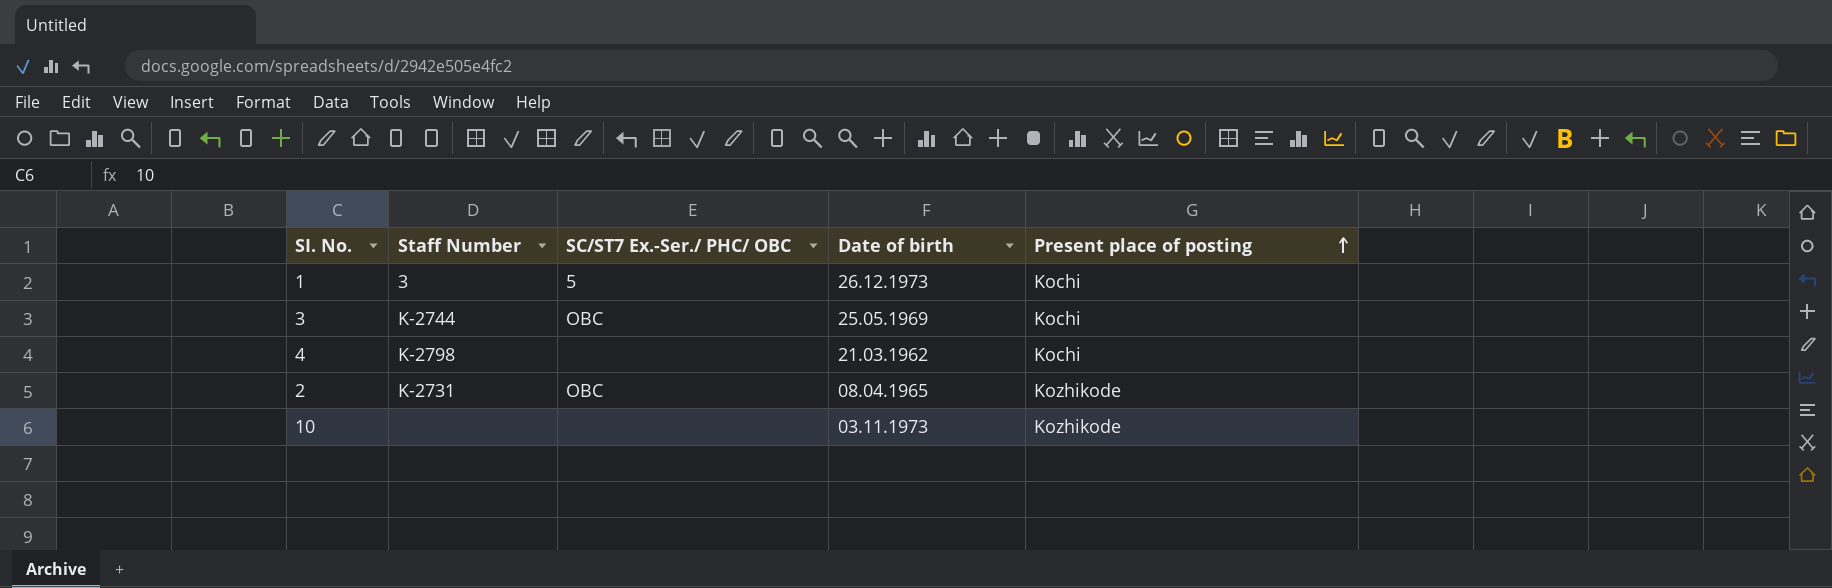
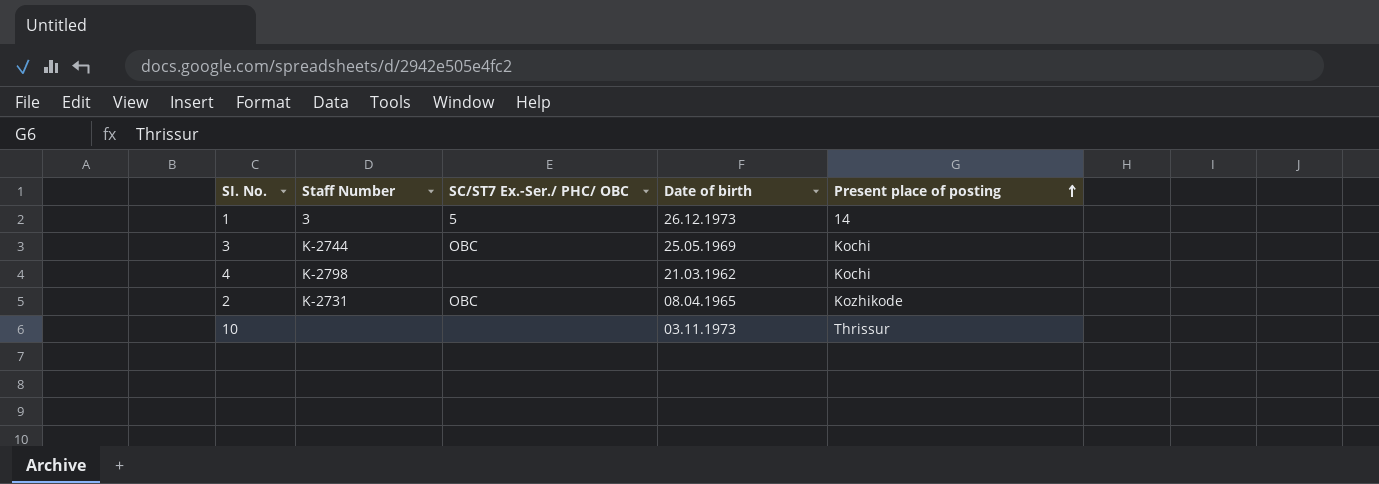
1 | Present place of posting: Kochi -> 14
10 | Present place of posting: Kozhikode -> Thrissur

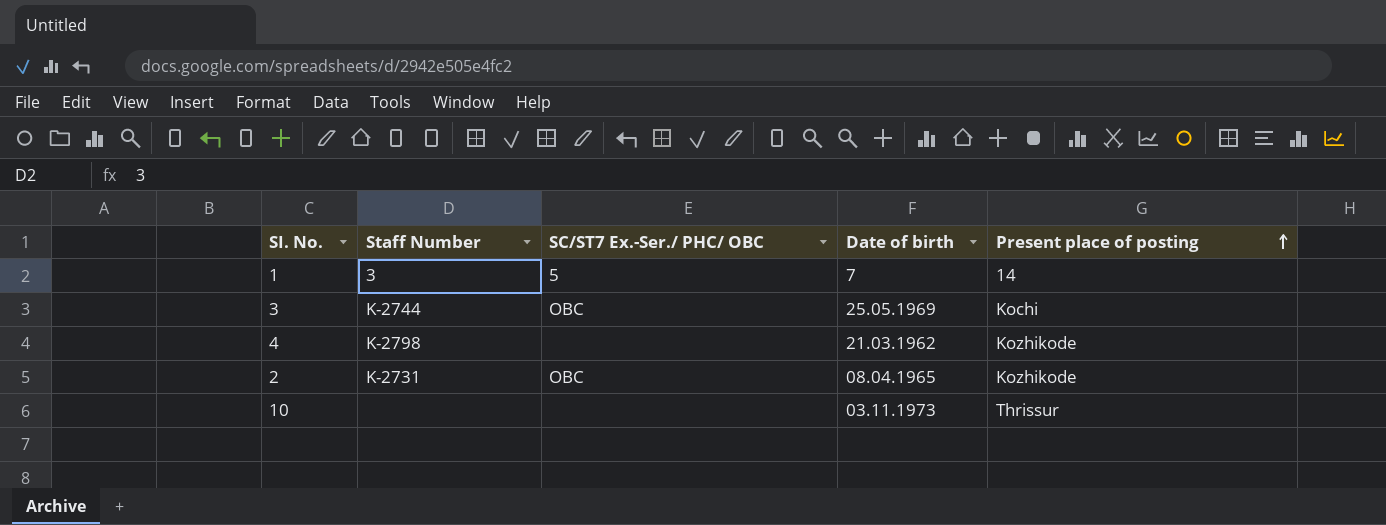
1 | Date of birth: 26.12.1973 -> 7
4 | Present place of posting: Kochi -> Kozhikode

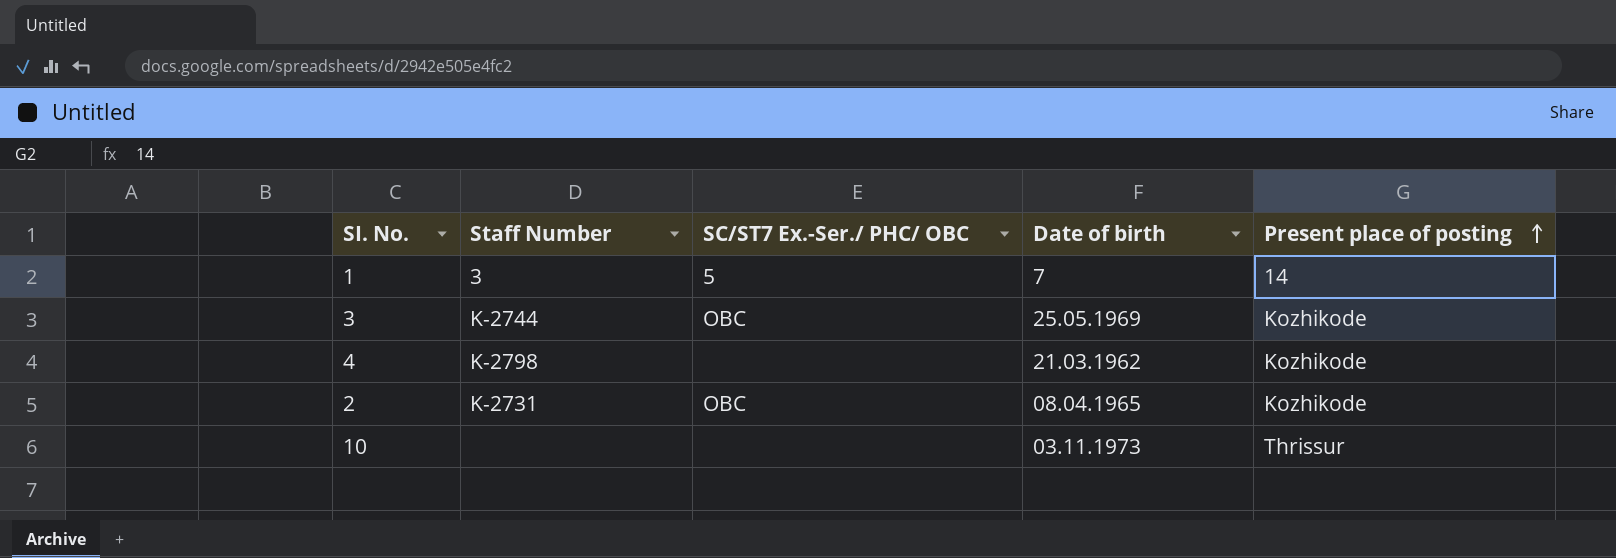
3 | Present place of posting: Kochi -> Kozhikode

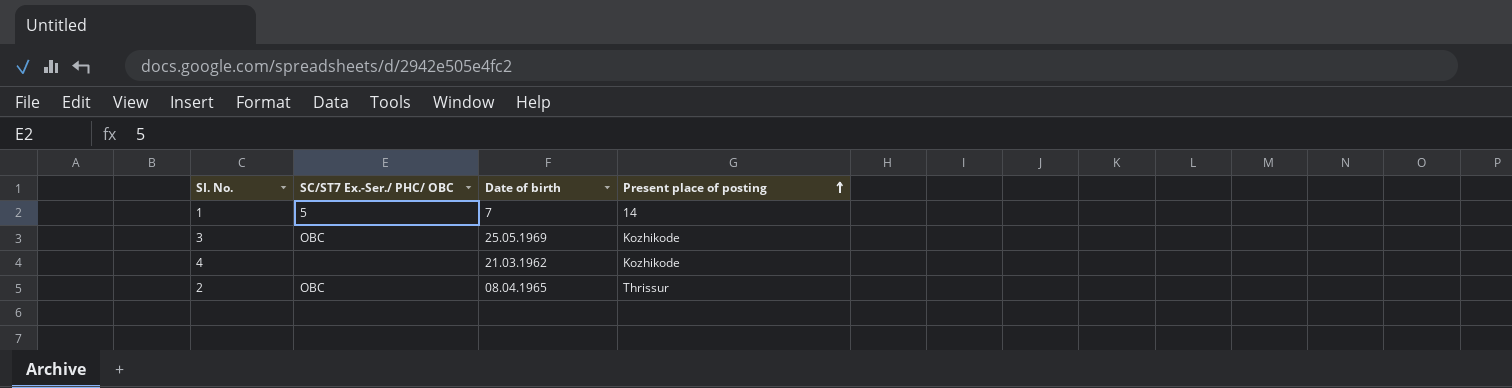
column Staff Number | position: 2 -> none
row 10: none | none | 03.11.1973 | Thrissur -> none
2 | Present place of posting: Kozhikode -> Thrissur

